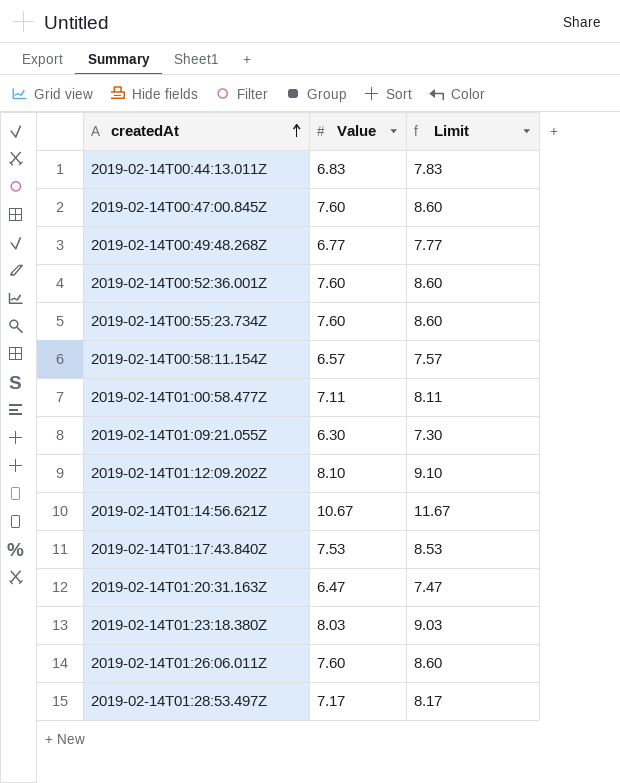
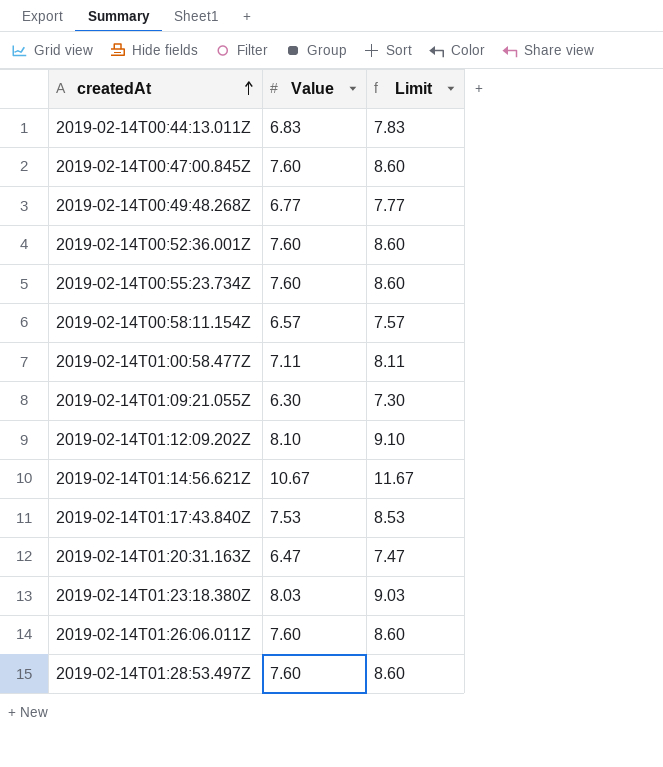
2019-02-14T01:28:53.497Z | Value: 7.17 -> 7.60
2019-02-14T01:28:53.497Z | Limit: 8.17 -> 8.60

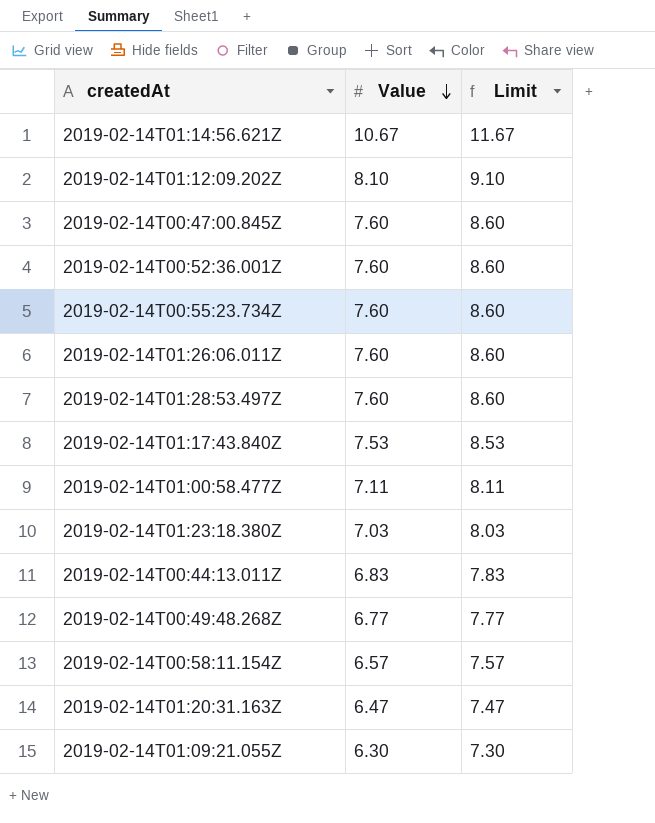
row order: createdAt ascending -> Value descending
2019-02-14T01:23:18.380Z | Value: 8.03 -> 7.03
2019-02-14T01:23:18.380Z | Limit: 9.03 -> 8.03

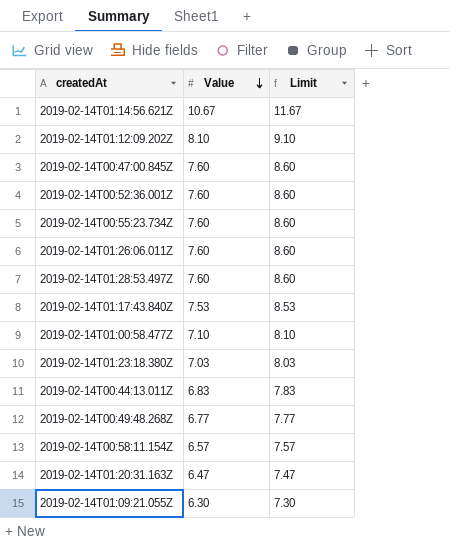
2019-02-14T01:00:58.477Z | Value: 7.11 -> 7.10
2019-02-14T01:00:58.477Z | Limit: 8.11 -> 8.10

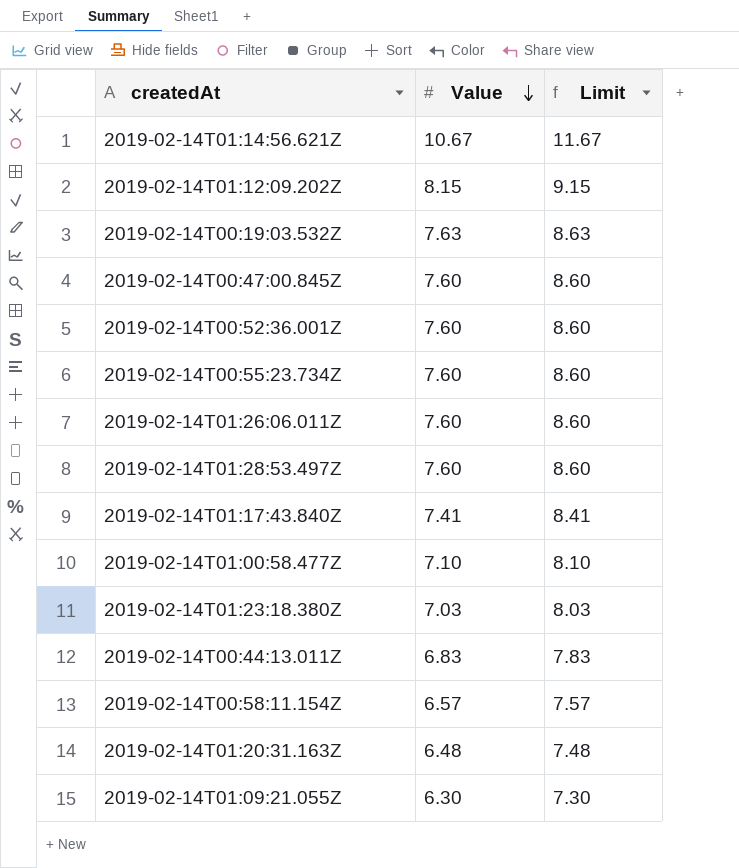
row 2019-02-14T00:49:48.268Z: 6.77 | 7.77 -> none
2019-02-14T01:12:09.202Z | Value: 8.10 -> 8.15
2019-02-14T01:12:09.202Z | Limit: 9.10 -> 9.15
row 2019-02-14T00:19:03.532Z: none -> 7.63 | 8.63
2019-02-14T01:17:43.840Z | Value: 7.53 -> 7.41
2019-02-14T01:17:43.840Z | Limit: 8.53 -> 8.41
2019-02-14T01:20:31.163Z | Value: 6.47 -> 6.48
2019-02-14T01:20:31.163Z | Limit: 7.47 -> 7.48

